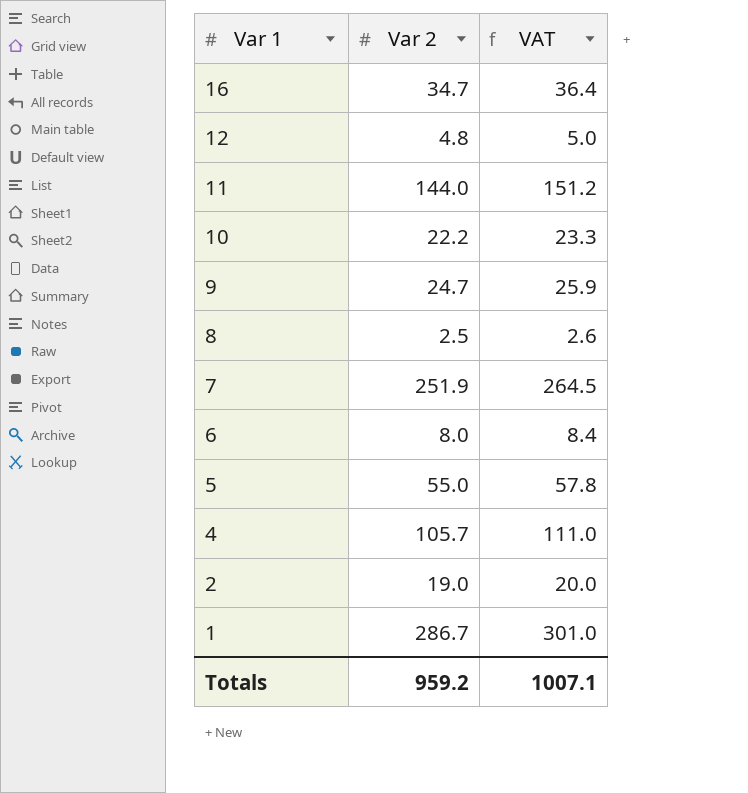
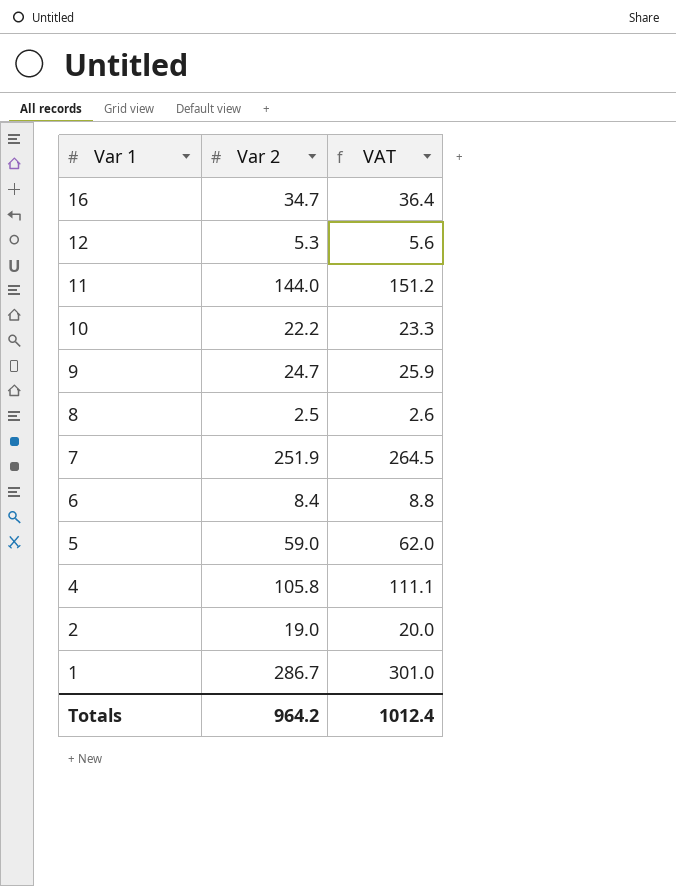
12 | Var 2: 4.8 -> 5.3
12 | VAT: 5.0 -> 5.6
6 | Var 2: 8.0 -> 8.4
6 | VAT: 8.4 -> 8.8
5 | Var 2: 55.0 -> 59.0
5 | VAT: 57.8 -> 62.0
4 | Var 2: 105.7 -> 105.8
4 | VAT: 111.0 -> 111.1
Totals | Var 2: 959.2 -> 964.2
Totals | VAT: 1007.1 -> 1012.4

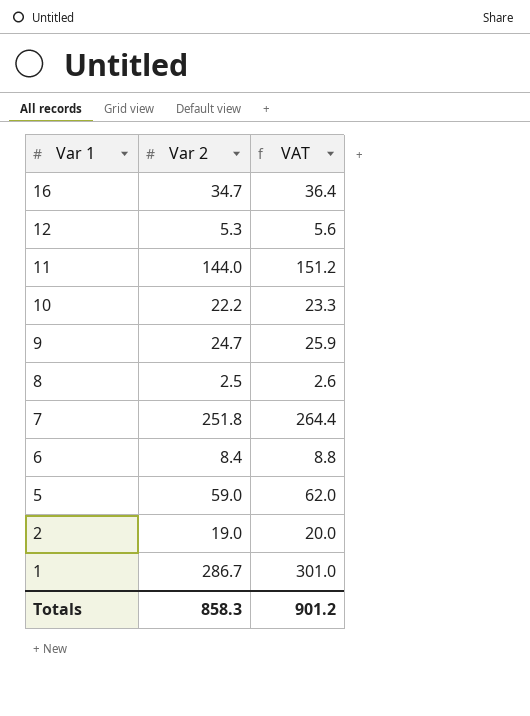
row 4: 105.8 | 111.1 -> none
7 | Var 2: 251.9 -> 251.8
7 | VAT: 264.5 -> 264.4
Totals | Var 2: 964.2 -> 858.3
Totals | VAT: 1012.4 -> 901.2

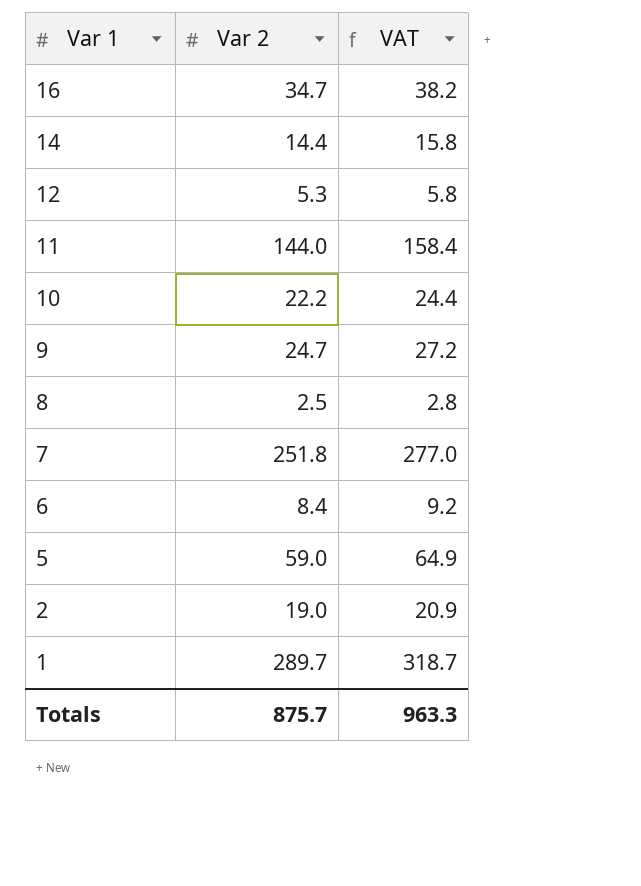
column VAT | formula: [Var 2] * 1.05 -> [Var 2] * 1.1
row 14: none -> 14.4 | 15.8
1 | Var 2: 286.7 -> 289.7
Totals | Var 2: 858.3 -> 875.7
Totals | VAT: 901.2 -> 963.3

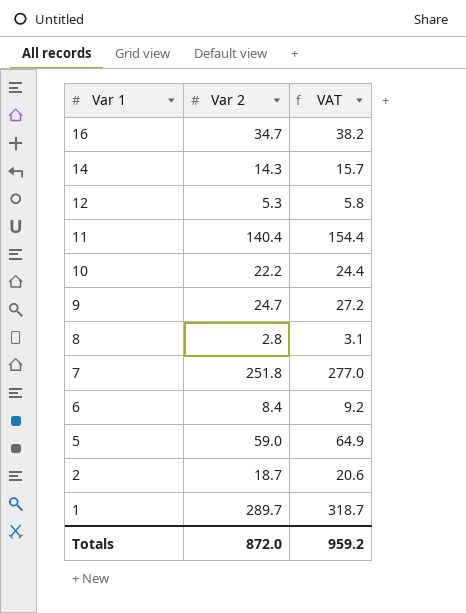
14 | Var 2: 14.4 -> 14.3
14 | VAT: 15.8 -> 15.7
11 | Var 2: 144.0 -> 140.4
11 | VAT: 158.4 -> 154.4
8 | Var 2: 2.5 -> 2.8
8 | VAT: 2.8 -> 3.1
2 | Var 2: 19.0 -> 18.7
2 | VAT: 20.9 -> 20.6
Totals | Var 2: 875.7 -> 872.0
Totals | VAT: 963.3 -> 959.2

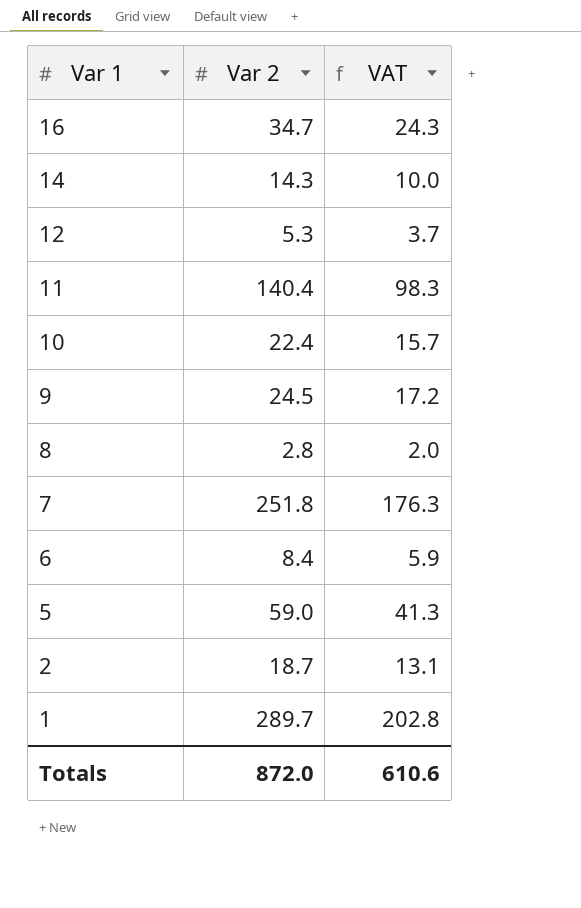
column VAT | formula: [Var 2] * 1.1 -> [Var 2] * 0.7
10 | Var 2: 22.2 -> 22.4
9 | Var 2: 24.7 -> 24.5
Totals | VAT: 959.2 -> 610.6

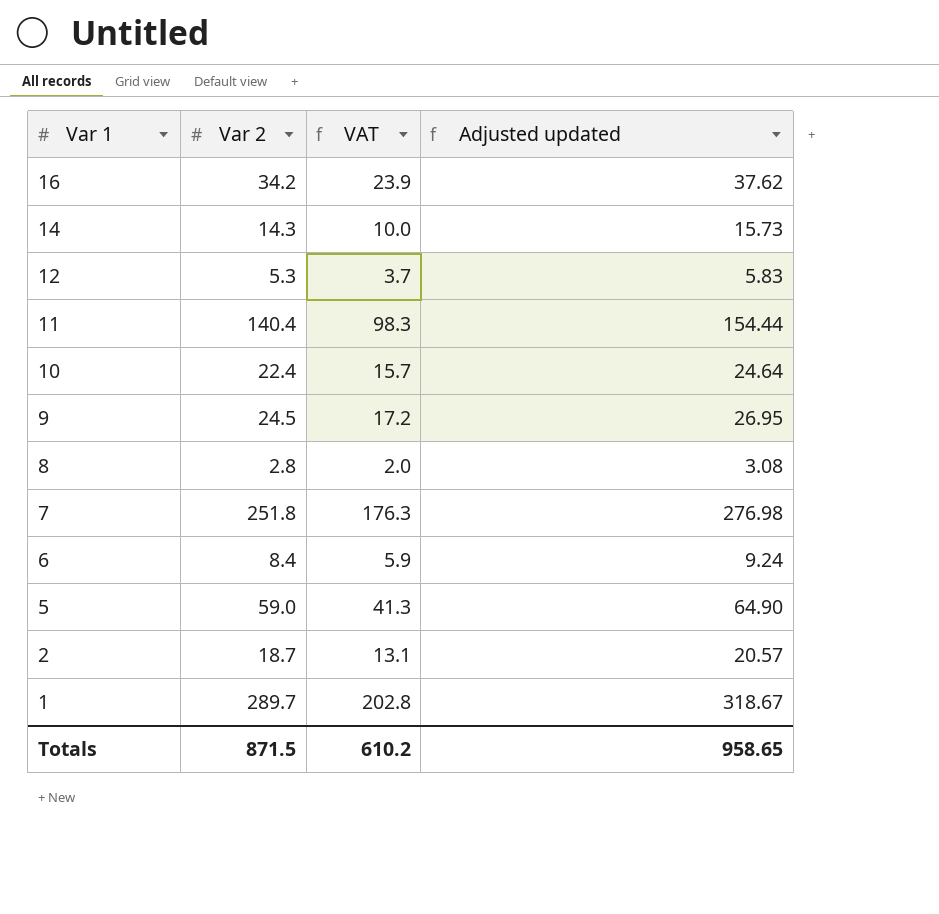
column Adjusted updated | formula: none -> [Var 2] * 1.1
16 | Var 2: 34.7 -> 34.2
16 | VAT: 24.3 -> 23.9
Totals | Var 2: 872.0 -> 871.5
Totals | VAT: 610.6 -> 610.2

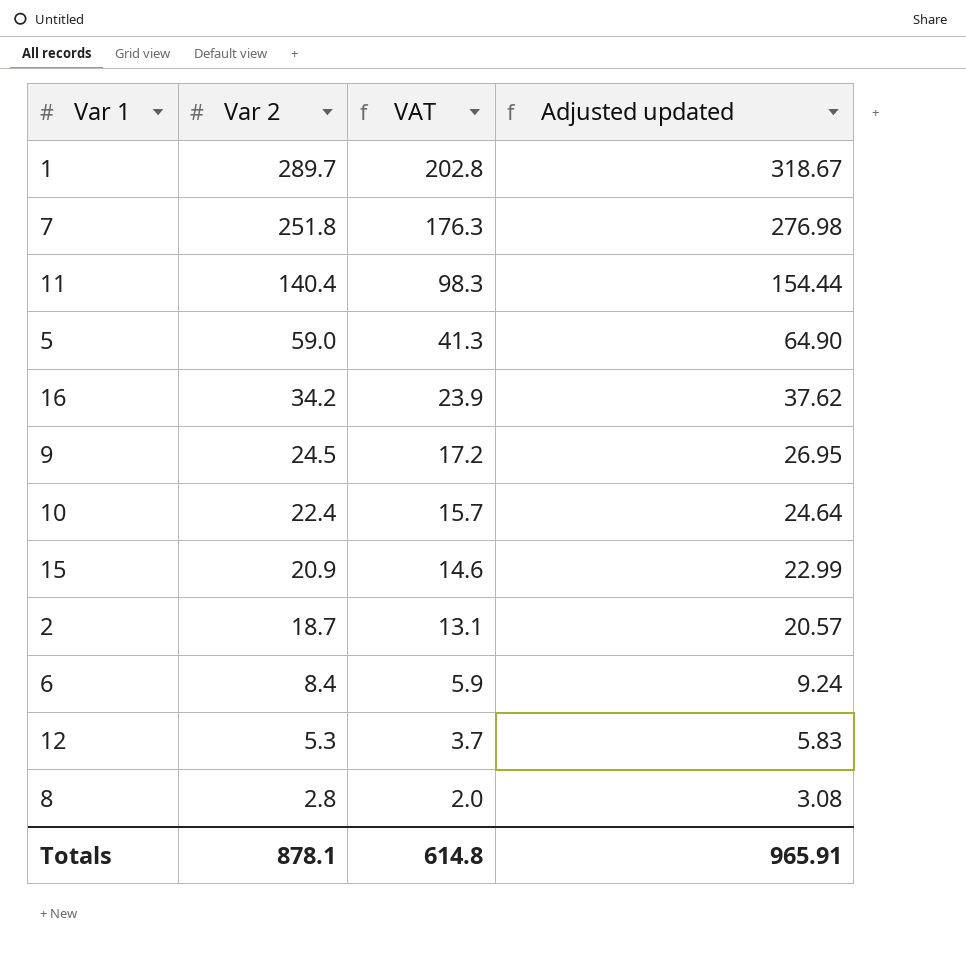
row order: Var 1 descending -> Var 2 descending
row 14: 14.3 | 10.0 | 15.73 -> none
row 15: none -> 20.9 | 14.6 | 22.99
Totals | Var 2: 871.5 -> 878.1
Totals | VAT: 610.2 -> 614.8
Totals | Adjusted updated: 958.65 -> 965.91

